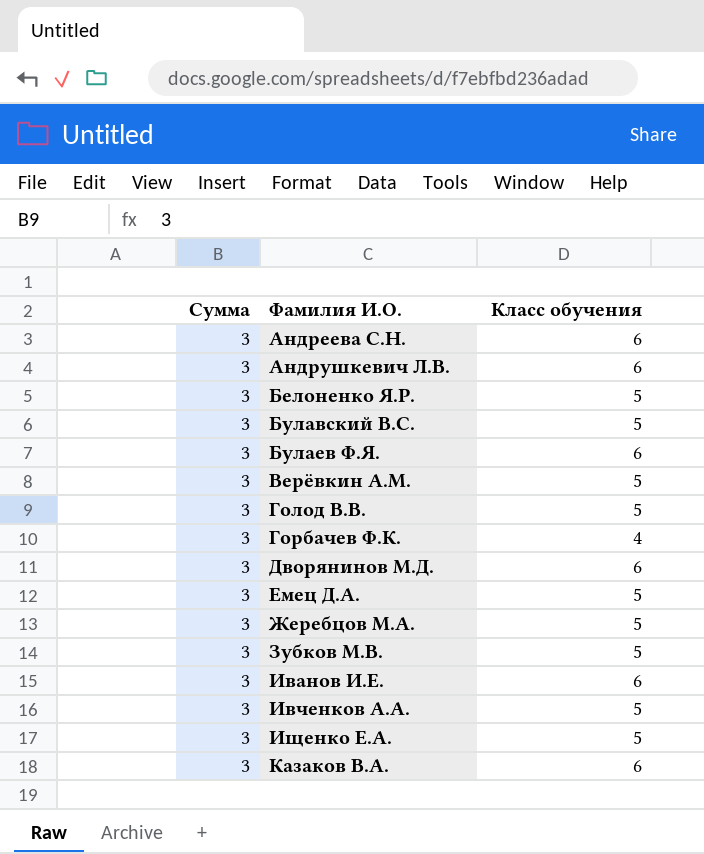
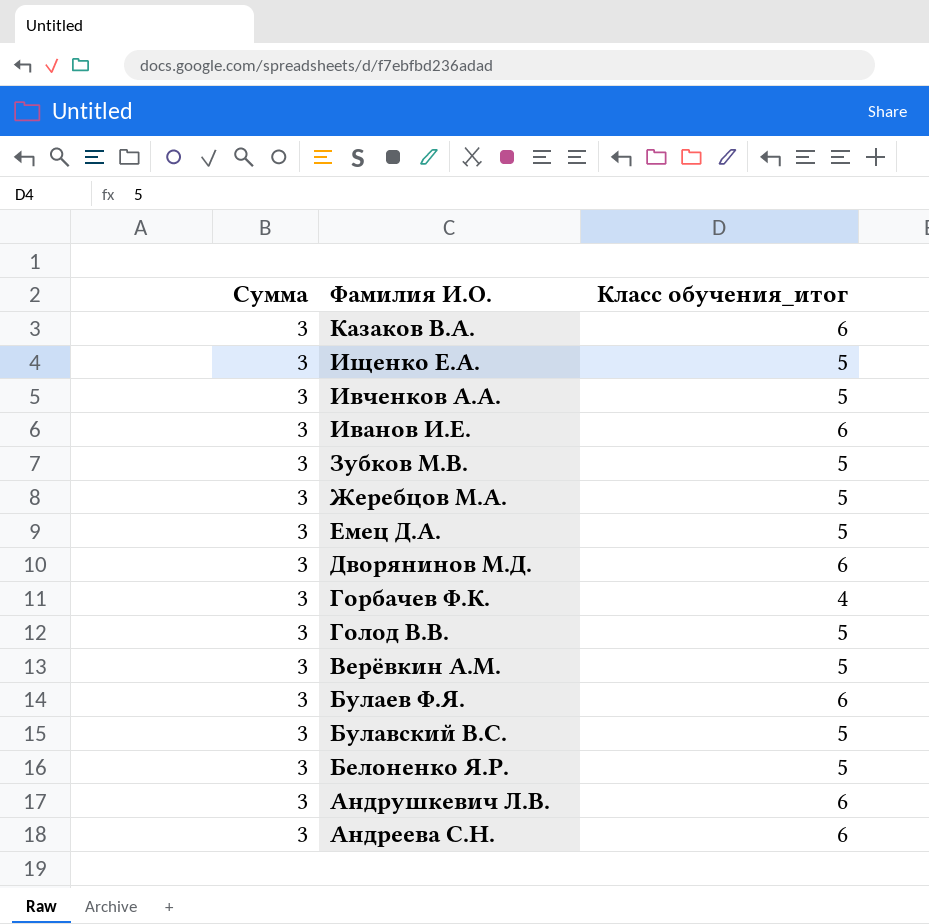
row order: Фамилия И.О. ascending -> Фамилия И.О. descending
column name: Класс обучения -> Класс обучения_итог

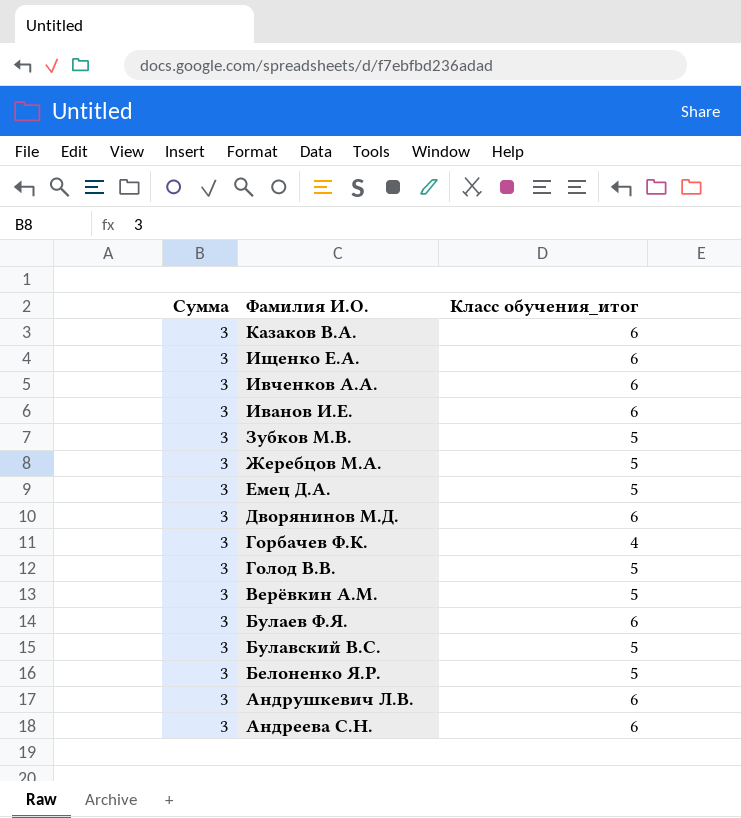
Ищенко Е.А. | Класс обучения_итог: 5 -> 6
Ивченков А.А. | Класс обучения_итог: 5 -> 6

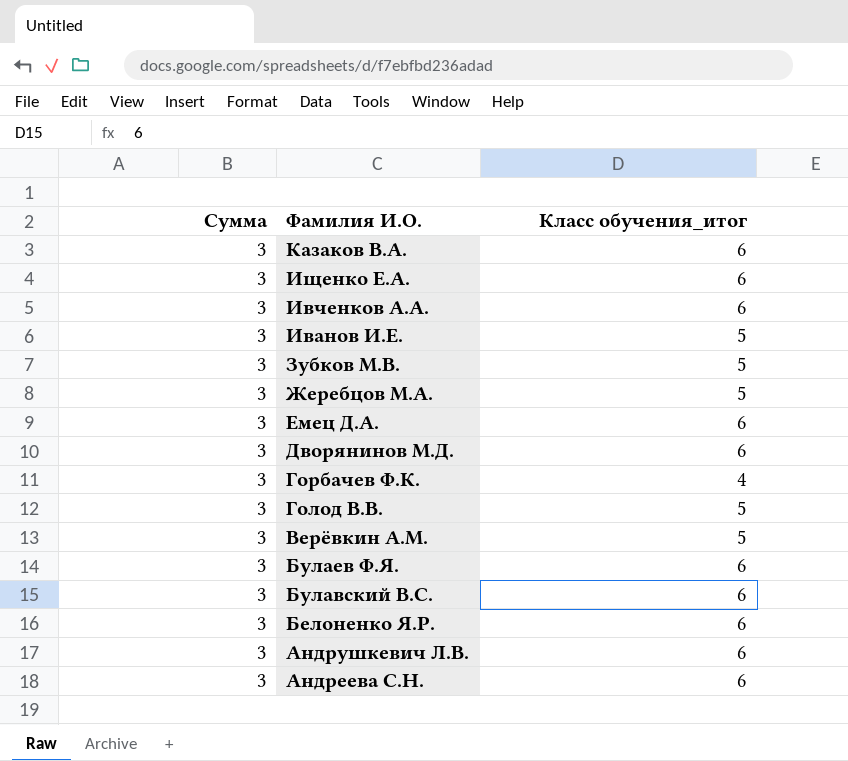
Иванов И.Е. | Класс обучения_итог: 6 -> 5
Емец Д.А. | Класс обучения_итог: 5 -> 6
Булавский В.С. | Класс обучения_итог: 5 -> 6
Белоненко Я.Р. | Класс обучения_итог: 5 -> 6

